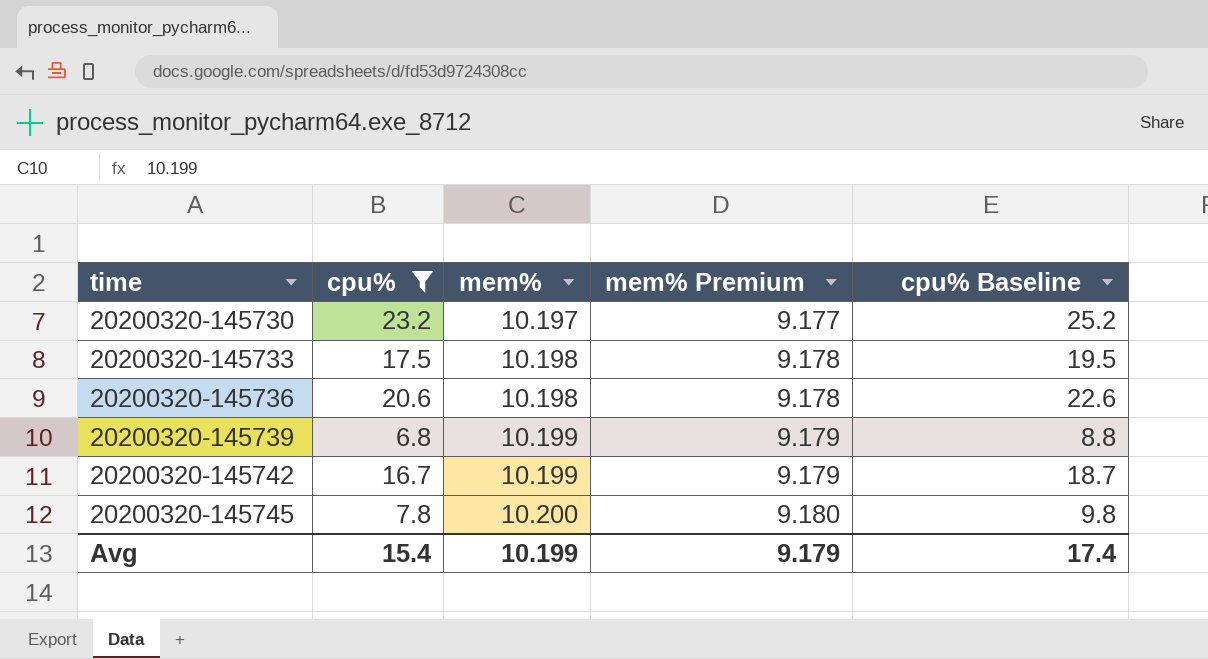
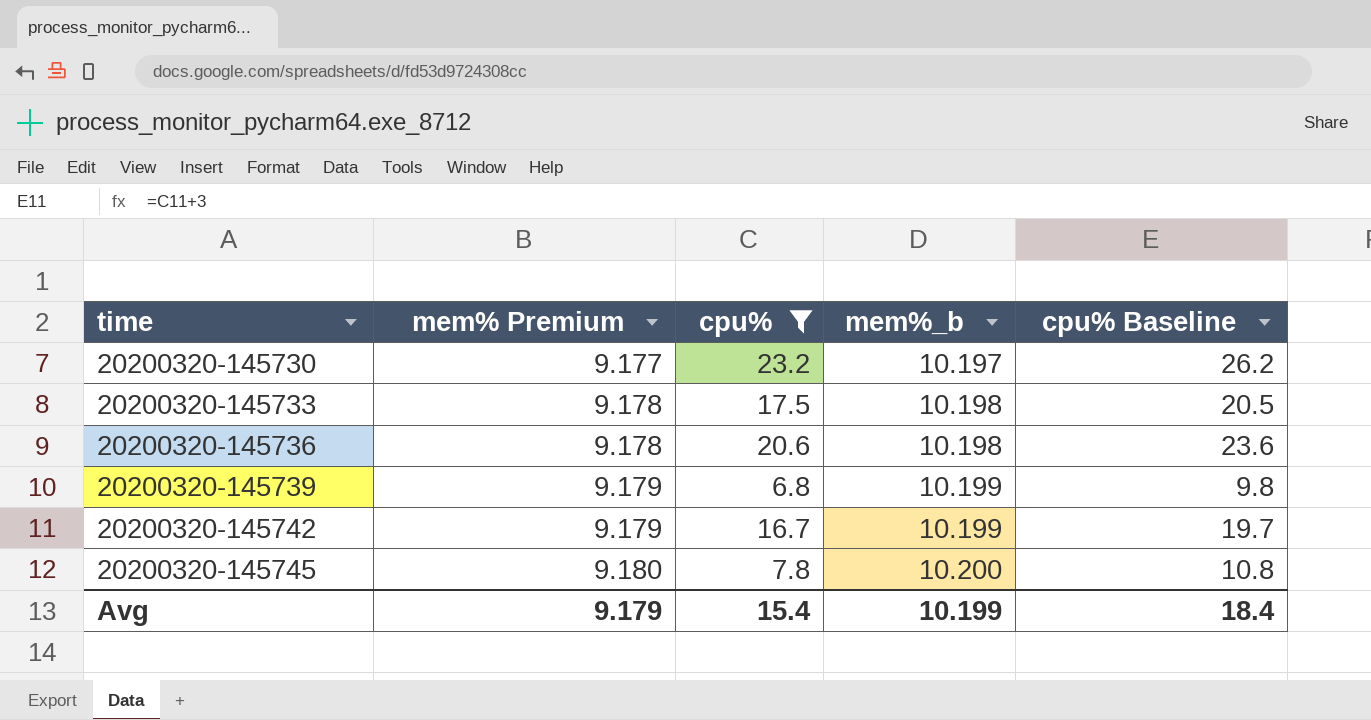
column mem% Premium | position: 4 -> 2
column name: mem% -> mem%_b
column cpu% Baseline | formula: [cpu%] + 2 -> [cpu%] + 3
Avg | cpu% Baseline: 17.4 -> 18.4

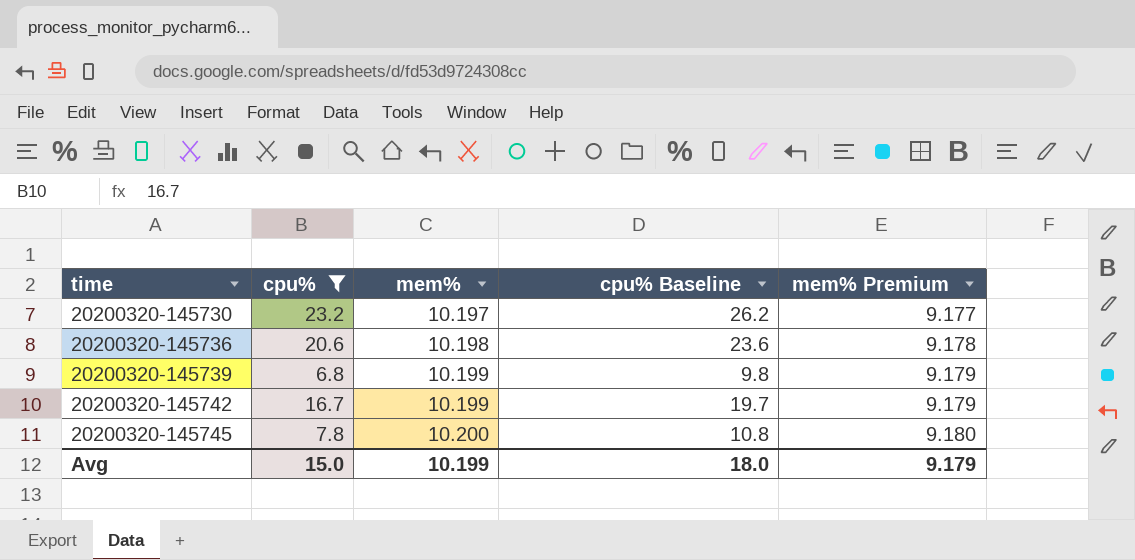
column name: mem%_b -> mem%
column mem% Premium | position: 2 -> 5
row 20200320-145733: 9.178 | 17.5 | 10.198 | 20.5 -> none
Avg | cpu%: 15.4 -> 15.0
Avg | cpu% Baseline: 18.4 -> 18.0

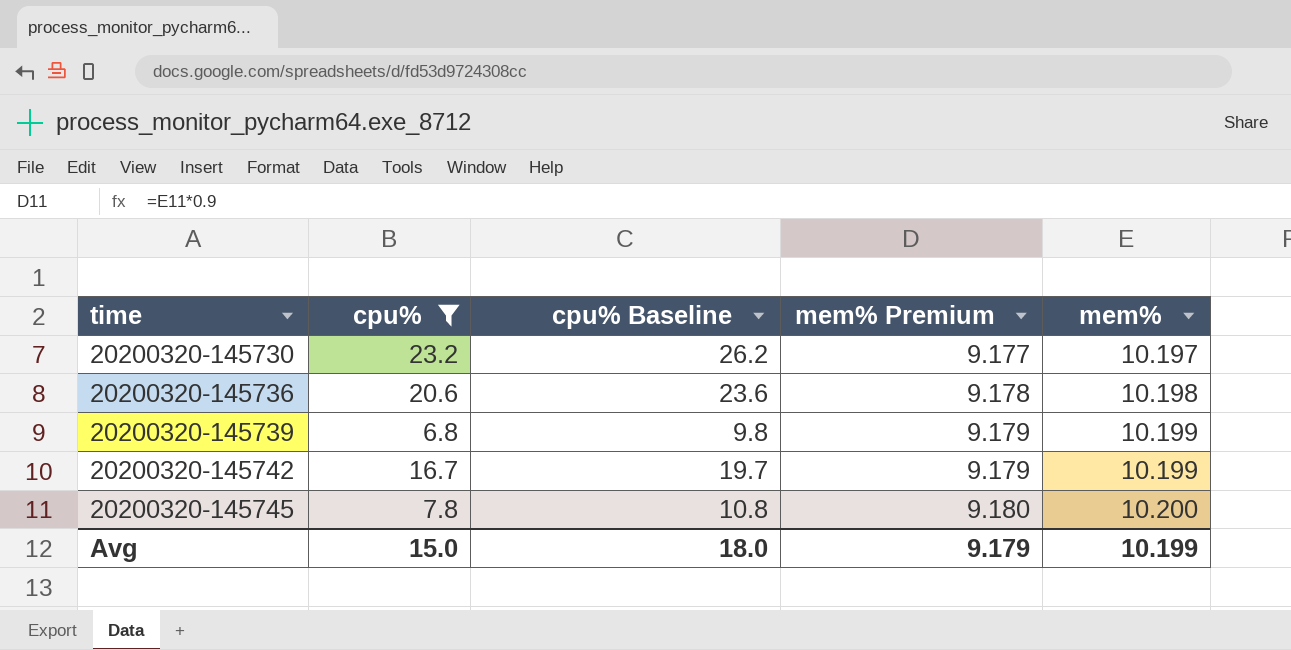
column mem% | position: 3 -> 5

